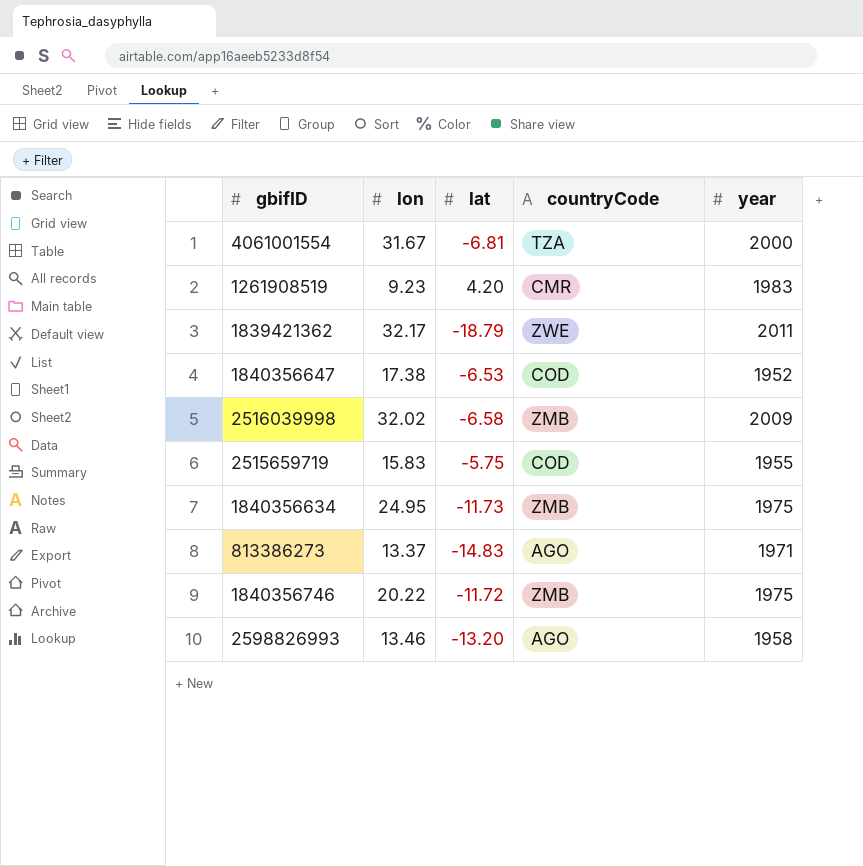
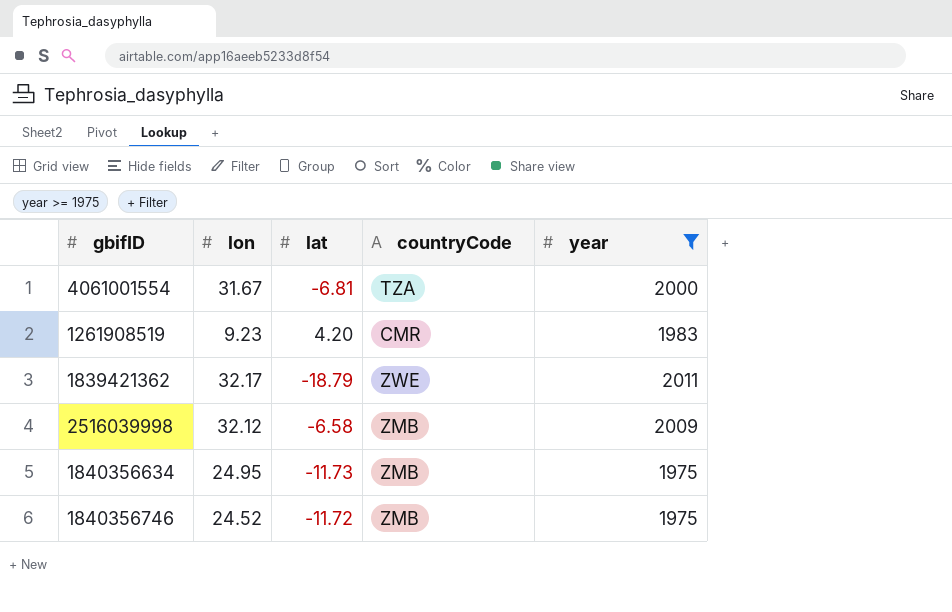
filter: none -> year >= 1975
2516039998 | lon: 32.02 -> 32.12
1840356746 | lon: 20.22 -> 24.52

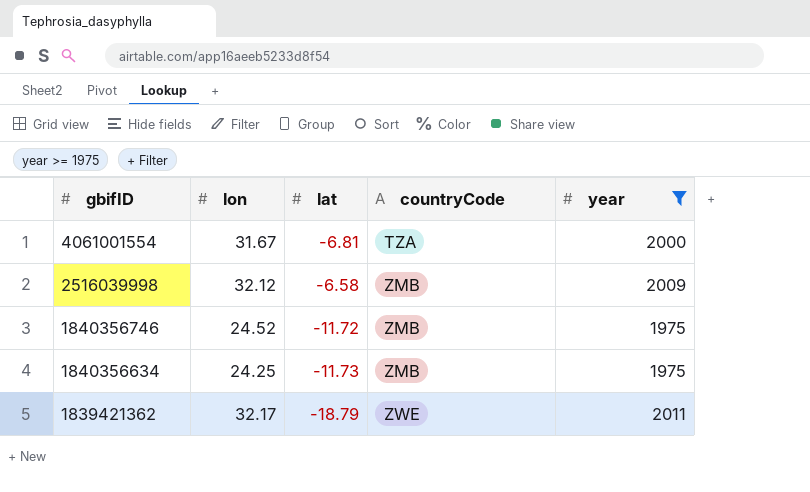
row order: none -> gbifID descending
row 1261908519: 9.23 | 4.20 | CMR | 1983 -> none
1840356634 | lon: 24.95 -> 24.25

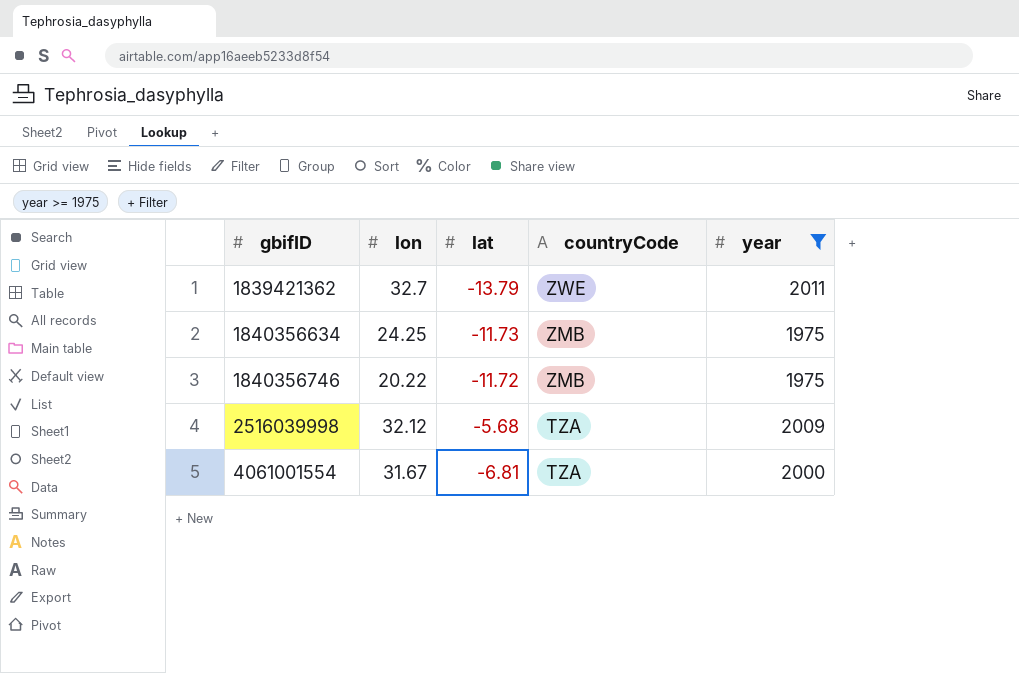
row order: gbifID descending -> gbifID ascending
1839421362 | lon: 32.17 -> 32.7
1839421362 | lat: -18.79 -> -13.79
1840356746 | lon: 24.52 -> 20.22
2516039998 | lat: -6.58 -> -5.68
2516039998 | countryCode: ZMB -> TZA

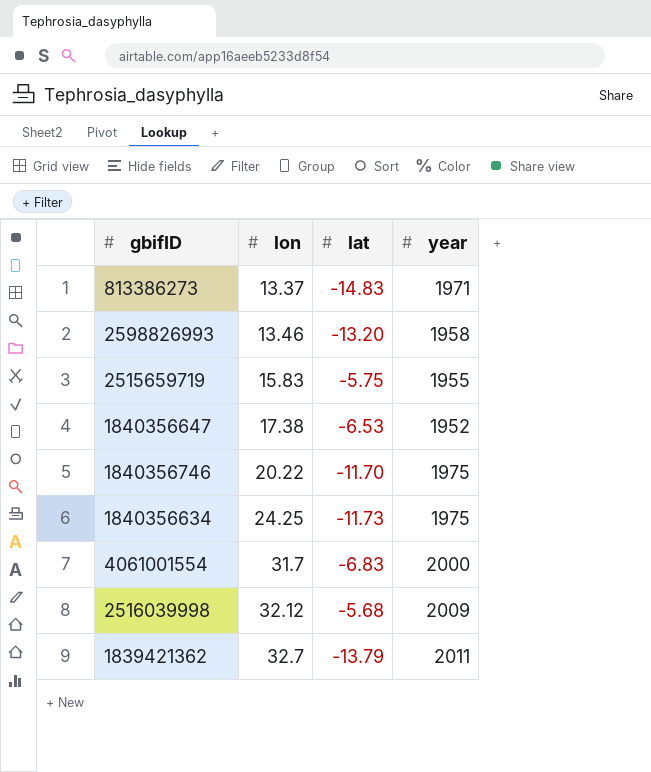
filter: year >= 1975 -> none
row order: gbifID ascending -> lon ascending
column countryCode | position: 4 -> none
1840356746 | lat: -11.72 -> -11.70
4061001554 | lon: 31.67 -> 31.7
4061001554 | lat: -6.81 -> -6.83

